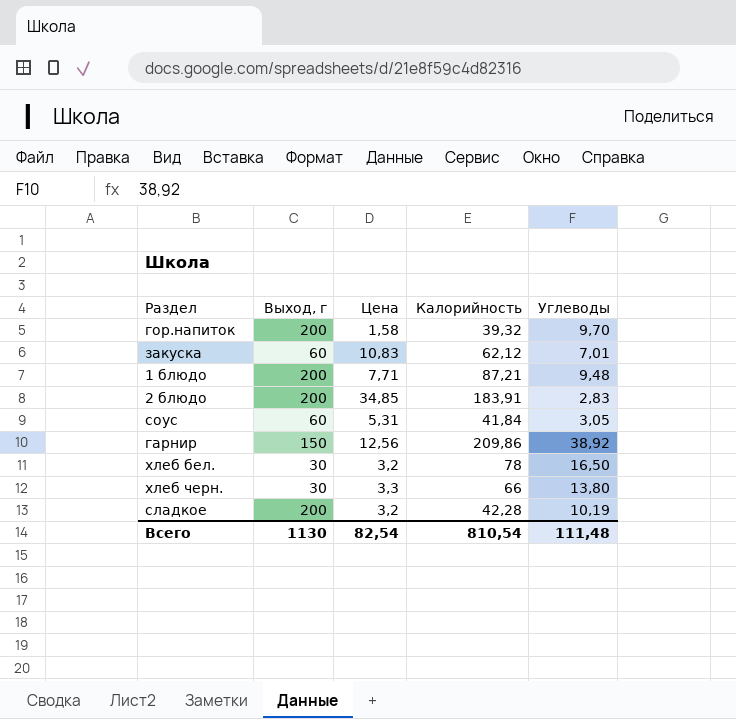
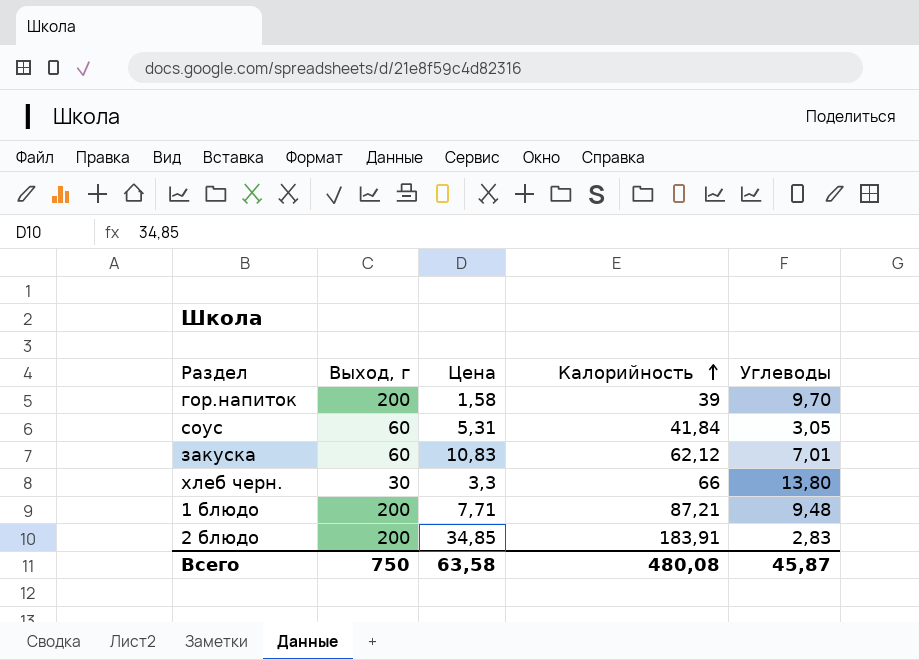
row order: none -> Калорийность ascending
row гарнир: 150 | 12,56 | 209,86 | 38,92 -> none
row хлеб бел.: 30 | 3,2 | 78 | 16,50 -> none
row сладкое: 200 | 3,2 | 42,28 | 10,19 -> none
гор.напиток | Калорийность: 39,32 -> 39
Всего | Выход, г: 1130 -> 750
Всего | Цена: 82,54 -> 63,58
Всего | Калорийность: 810,54 -> 480,08
Всего | Углеводы: 111,48 -> 45,87

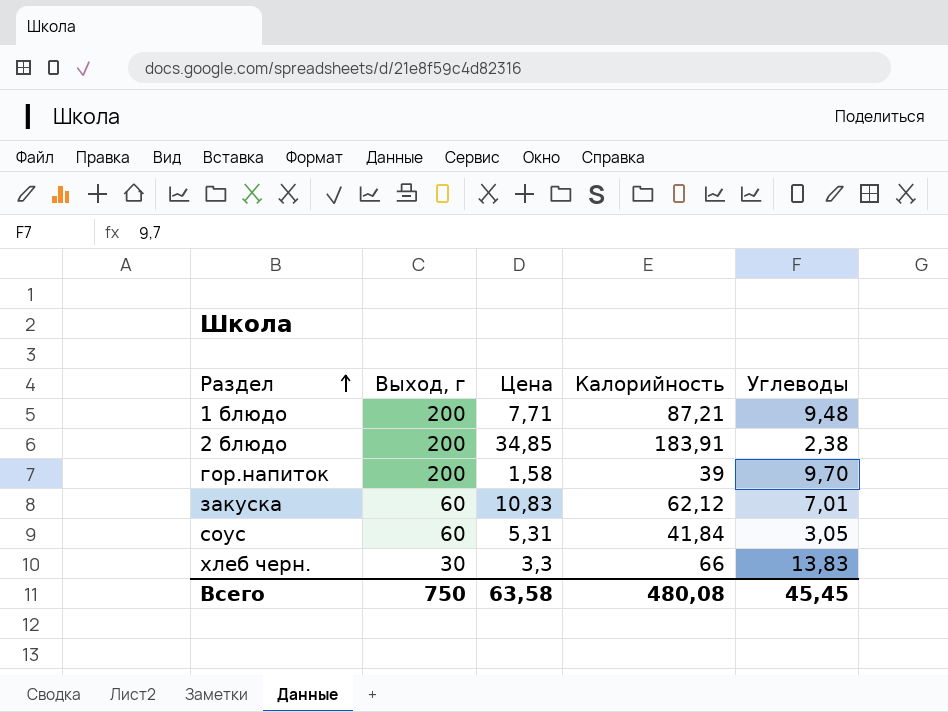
row order: Калорийность ascending -> Раздел ascending
2 блюдо | Углеводы: 2,83 -> 2,38
хлеб черн. | Углеводы: 13,80 -> 13,83
Всего | Углеводы: 45,87 -> 45,45

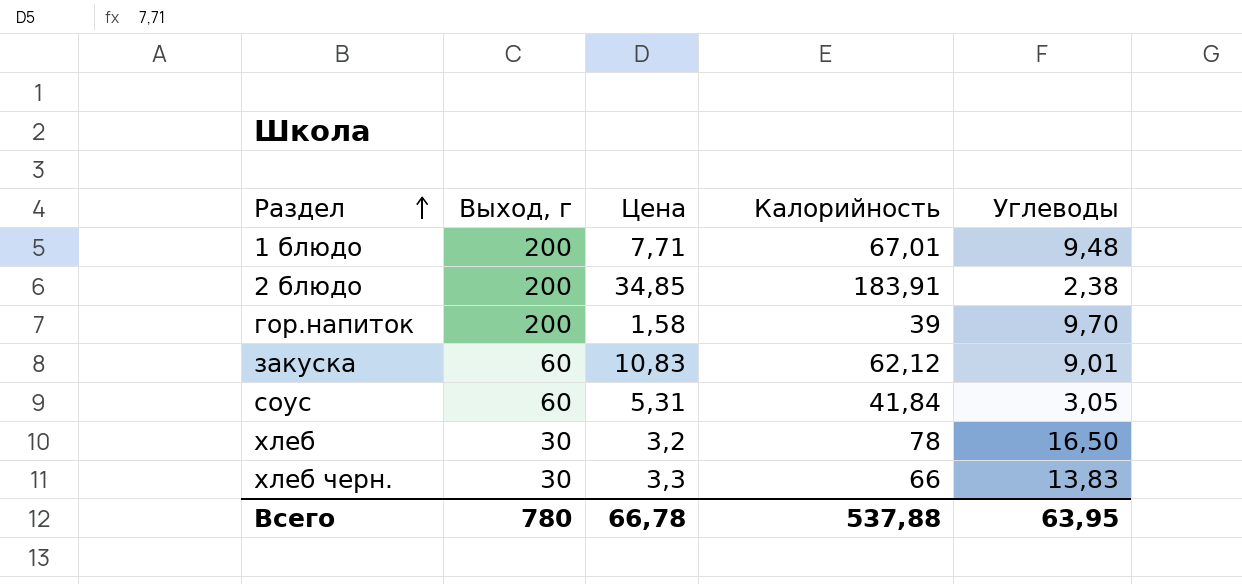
1 блюдо | Калорийность: 87,21 -> 67,01
закуска | Углеводы: 7,01 -> 9,01
row хлеб: none -> 30 | 3,2 | 78 | 16,50
Всего | Выход, г: 750 -> 780
Всего | Цена: 63,58 -> 66,78
Всего | Калорийность: 480,08 -> 537,88
Всего | Углеводы: 45,45 -> 63,95

